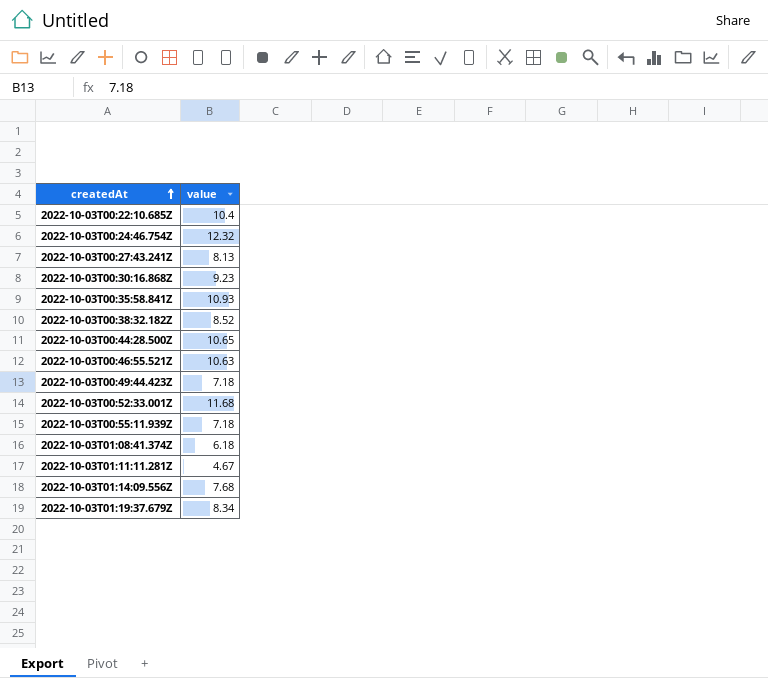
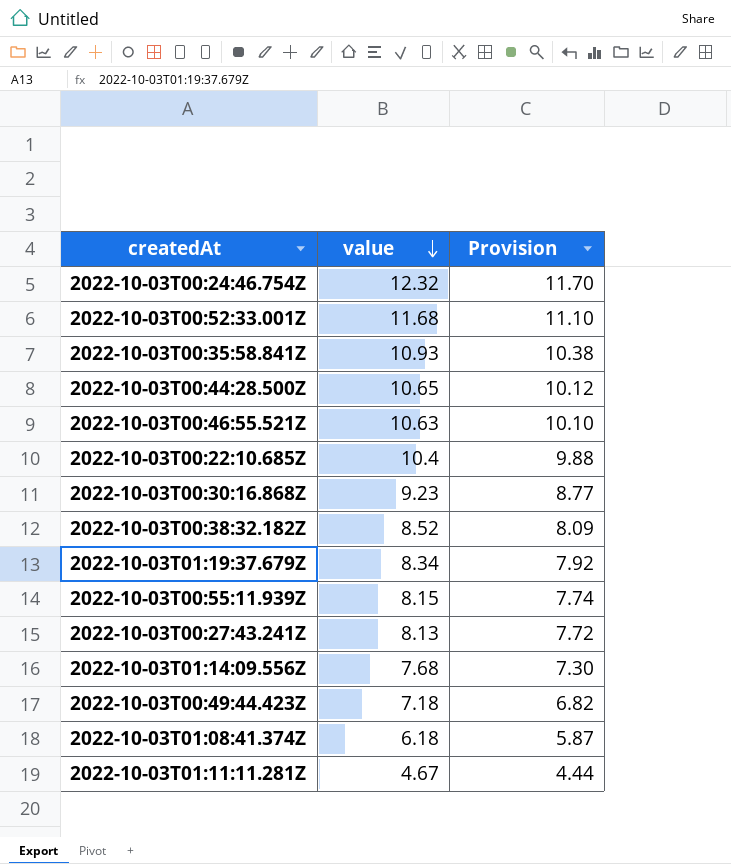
row order: createdAt ascending -> value descending
column Provision | formula: none -> [value] * 0.95
2022-10-03T00:55:11.939Z | value: 7.18 -> 8.15

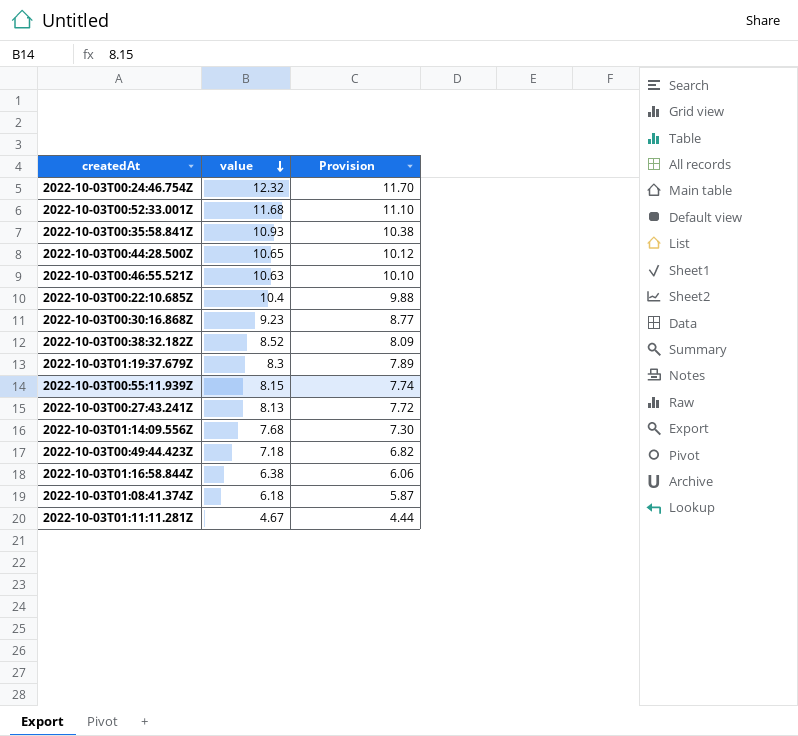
2022-10-03T01:19:37.679Z | value: 8.34 -> 8.3
2022-10-03T01:19:37.679Z | Provision: 7.92 -> 7.89
row 2022-10-03T01:16:58.844Z: none -> 6.38 | 6.06

